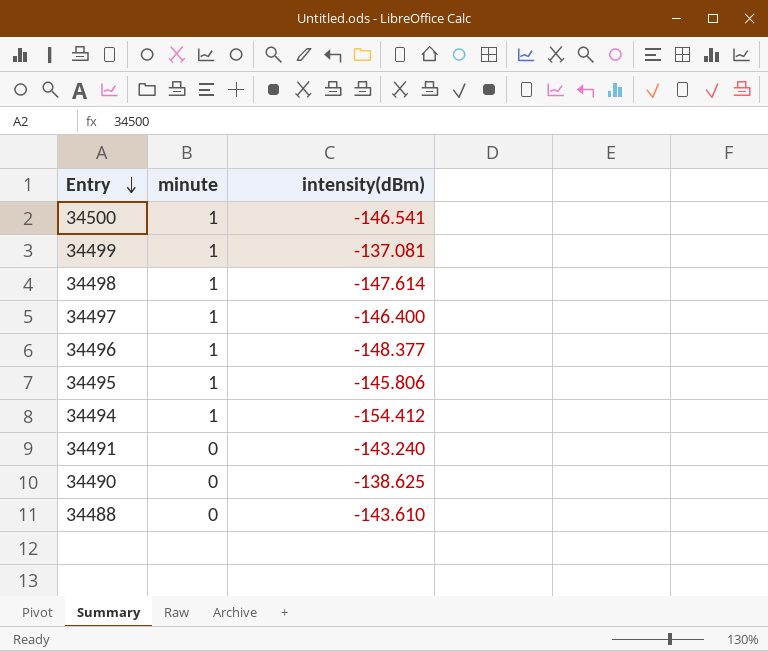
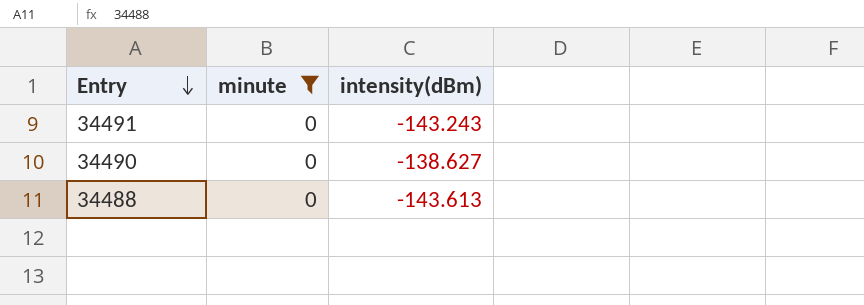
filter: none -> minute = 0
34491 | intensity(dBm): -143.240 -> -143.243
34490 | intensity(dBm): -138.625 -> -138.627
34488 | intensity(dBm): -143.610 -> -143.613

